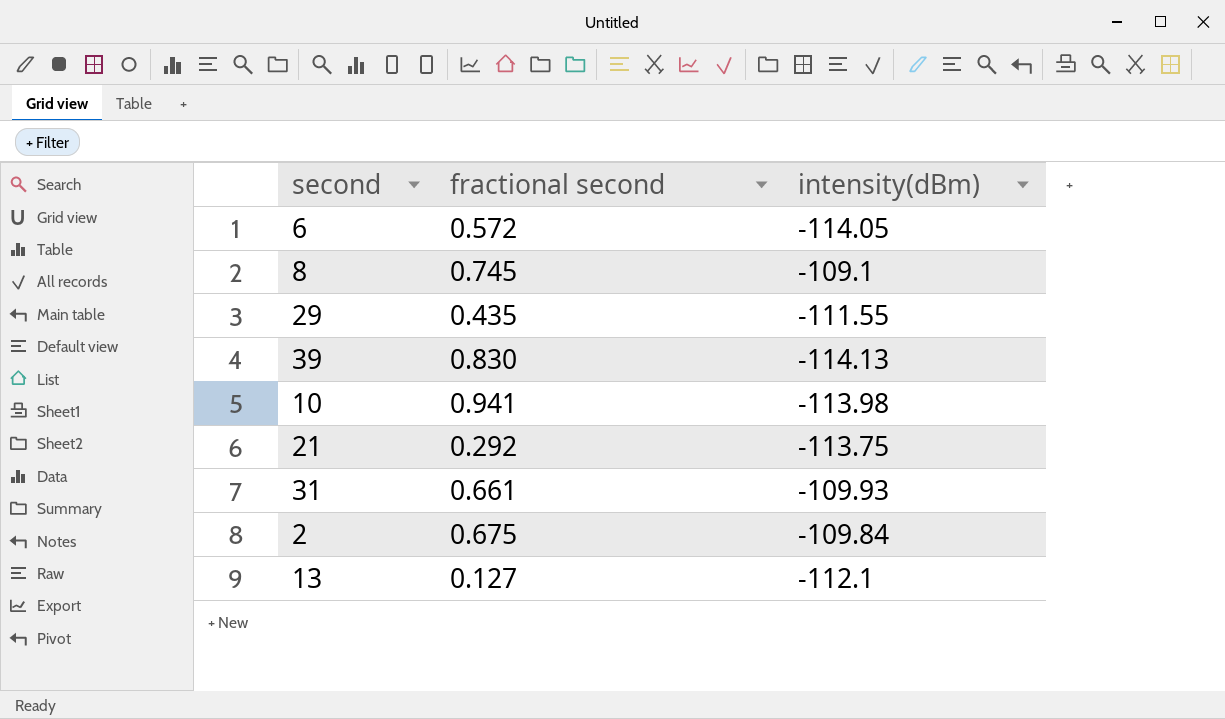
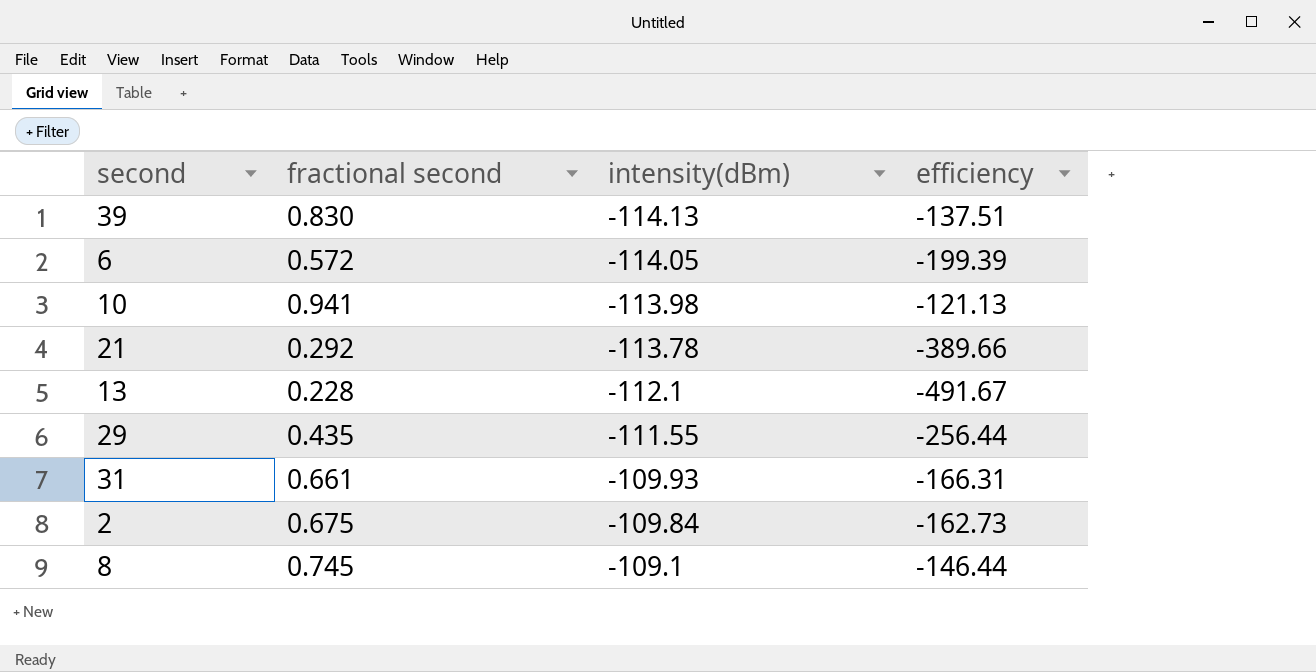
row order: none -> intensity(dBm) ascending
column efficiency | formula: none -> [intensity(dBm)] / [fractional second]
21 | intensity(dBm): -113.75 -> -113.78
13 | fractional second: 0.127 -> 0.228

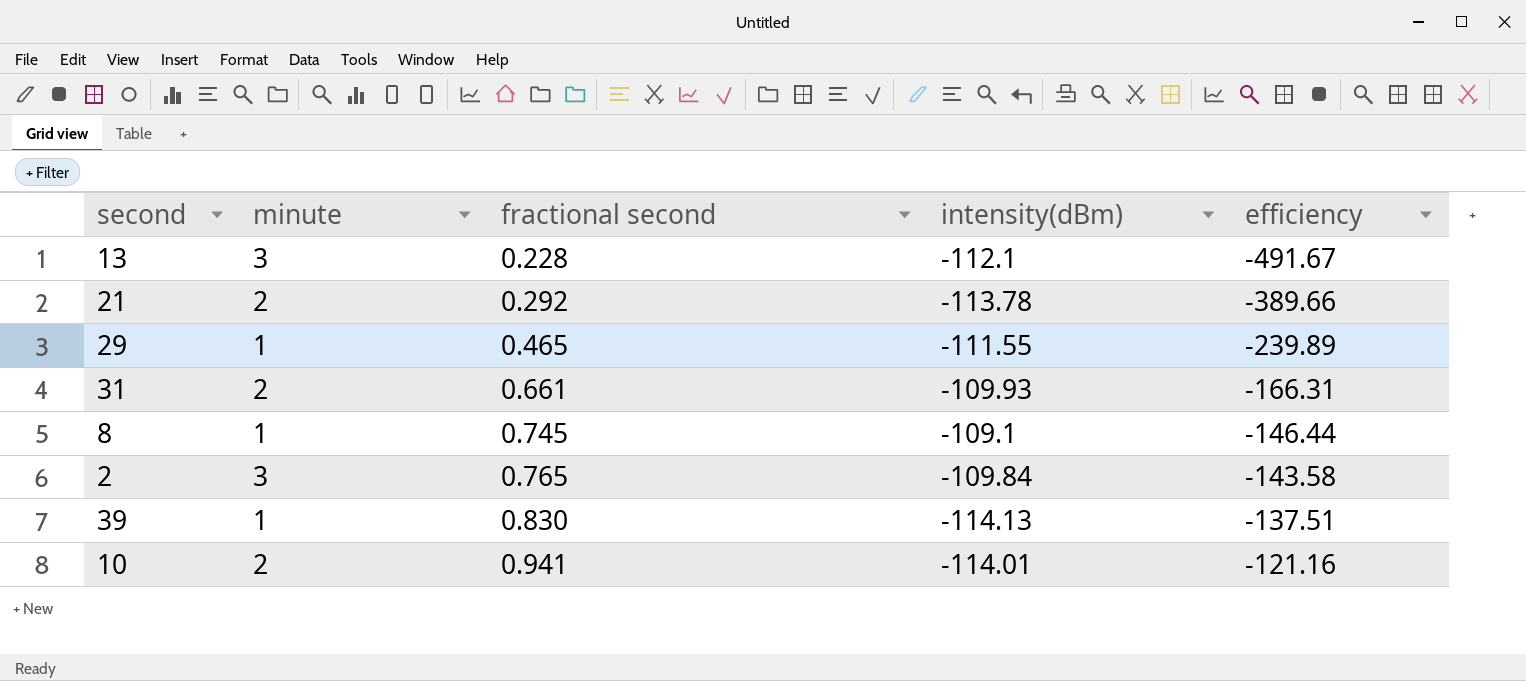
row order: intensity(dBm) ascending -> fractional second ascending
column minute | position: none -> 2
row 6: 0.572 | -114.05 | -199.39 -> none
29 | fractional second: 0.435 -> 0.465
29 | efficiency: -256.44 -> -239.89
2 | fractional second: 0.675 -> 0.765
2 | efficiency: -162.73 -> -143.58
10 | intensity(dBm): -113.98 -> -114.01
10 | efficiency: -121.13 -> -121.16

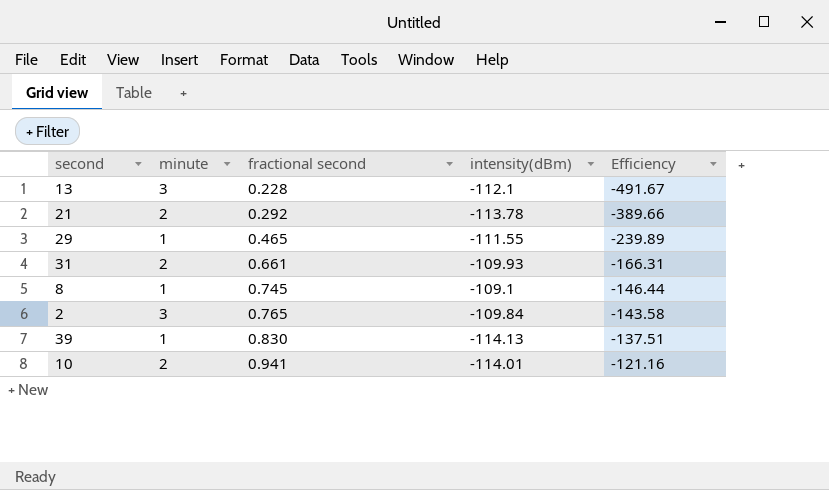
column name: efficiency -> Efficiency

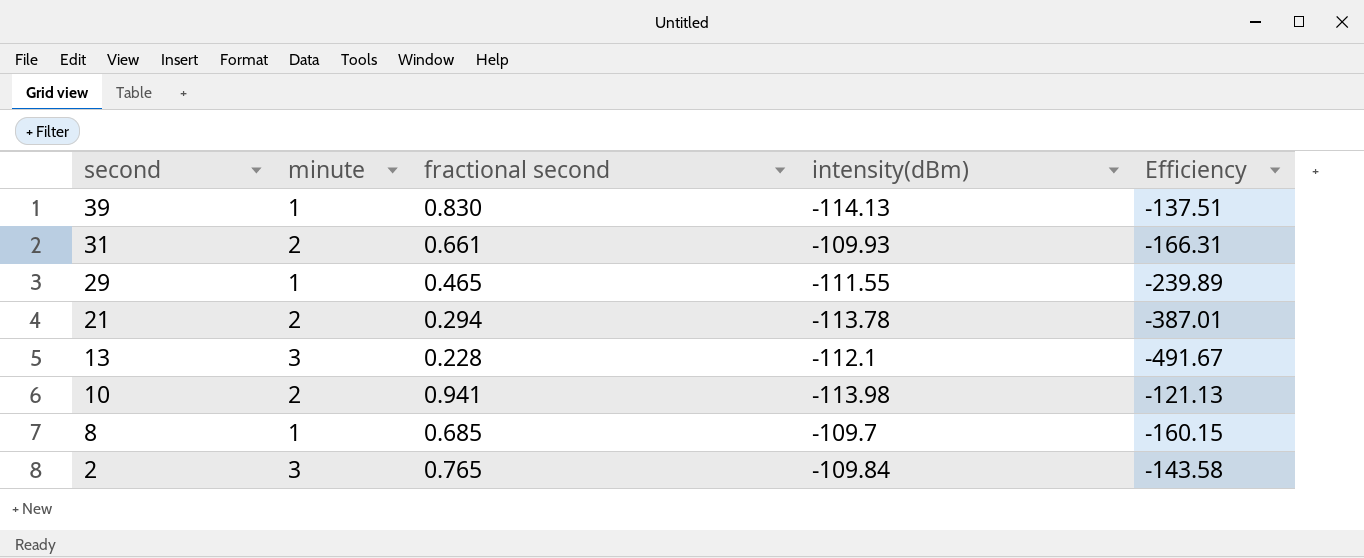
row order: fractional second ascending -> second descending
21 | fractional second: 0.292 -> 0.294
21 | Efficiency: -389.66 -> -387.01
10 | intensity(dBm): -114.01 -> -113.98
10 | Efficiency: -121.16 -> -121.13
8 | fractional second: 0.745 -> 0.685
8 | intensity(dBm): -109.1 -> -109.7
8 | Efficiency: -146.44 -> -160.15

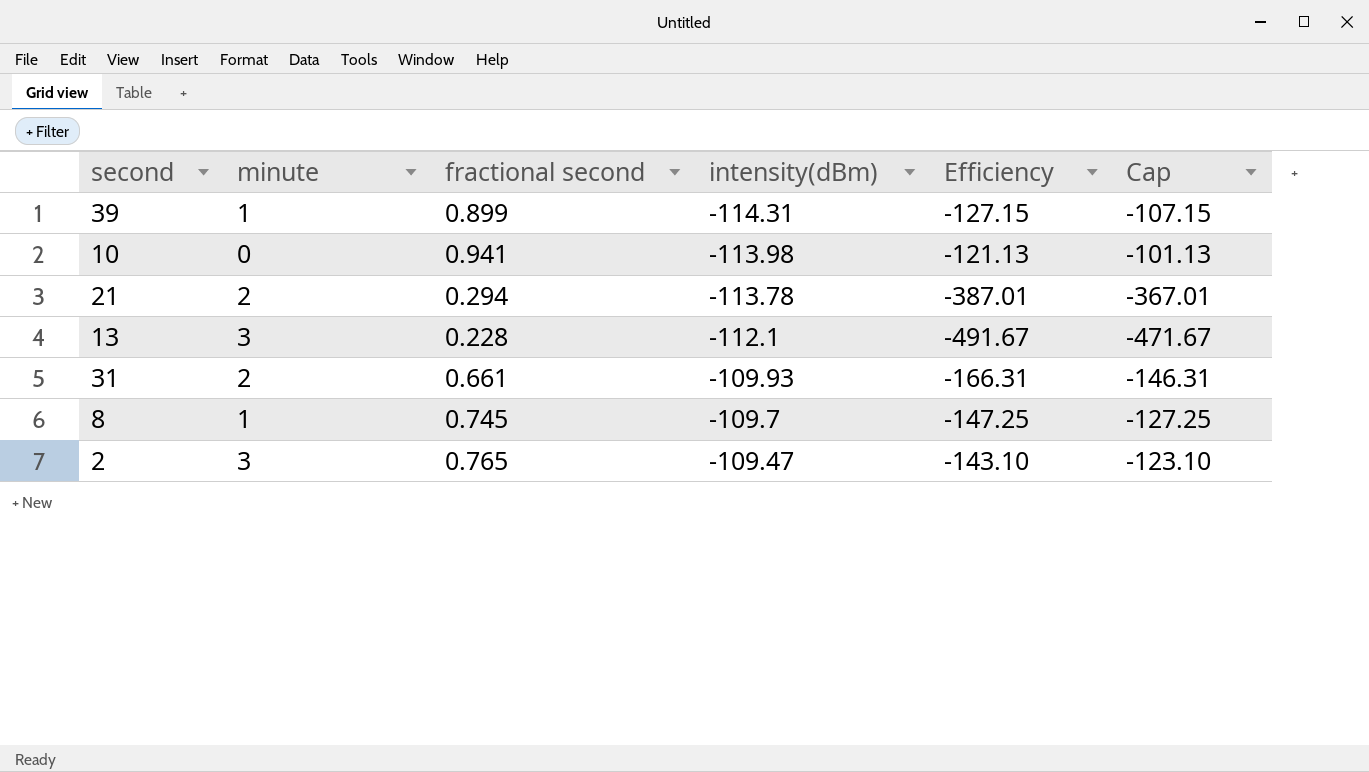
row order: second descending -> intensity(dBm) ascending
column Cap | formula: none -> [Efficiency] + 20
row 29: 1 | 0.465 | -111.55 | -239.89 -> none
39 | fractional second: 0.830 -> 0.899
39 | intensity(dBm): -114.13 -> -114.31
39 | Efficiency: -137.51 -> -127.15
10 | minute: 2 -> 0
8 | fractional second: 0.685 -> 0.745
8 | Efficiency: -160.15 -> -147.25
2 | intensity(dBm): -109.84 -> -109.47
2 | Efficiency: -143.58 -> -143.10

